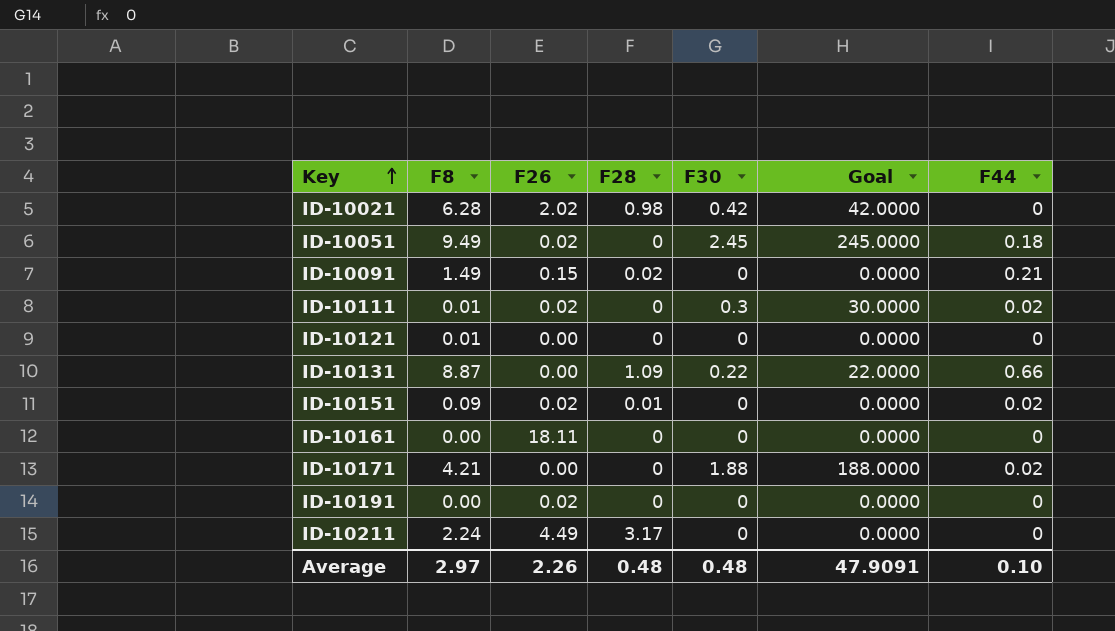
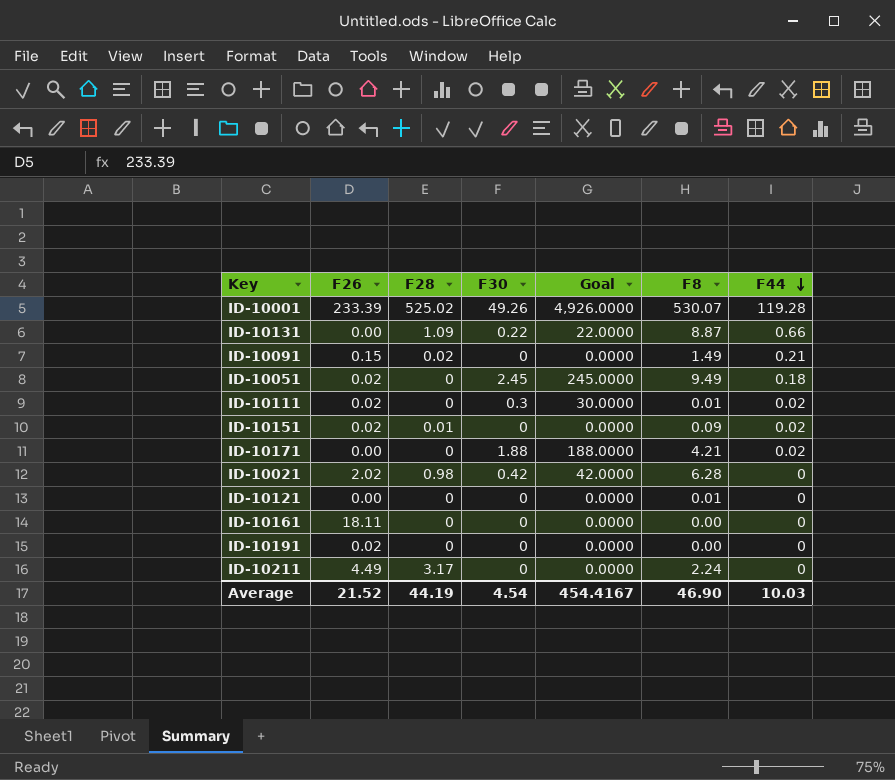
row order: Key ascending -> F44 descending
column F8 | position: 2 -> 6
row ID-10001: none -> 233.39 | 525.02 | 49.26 | 4,926.0000 | 530.07 | 119.28
Average | F26: 2.26 -> 21.52
Average | F28: 0.48 -> 44.19
Average | F30: 0.48 -> 4.54
Average | Goal: 47.9091 -> 454.4167
Average | F8: 2.97 -> 46.90
Average | F44: 0.10 -> 10.03

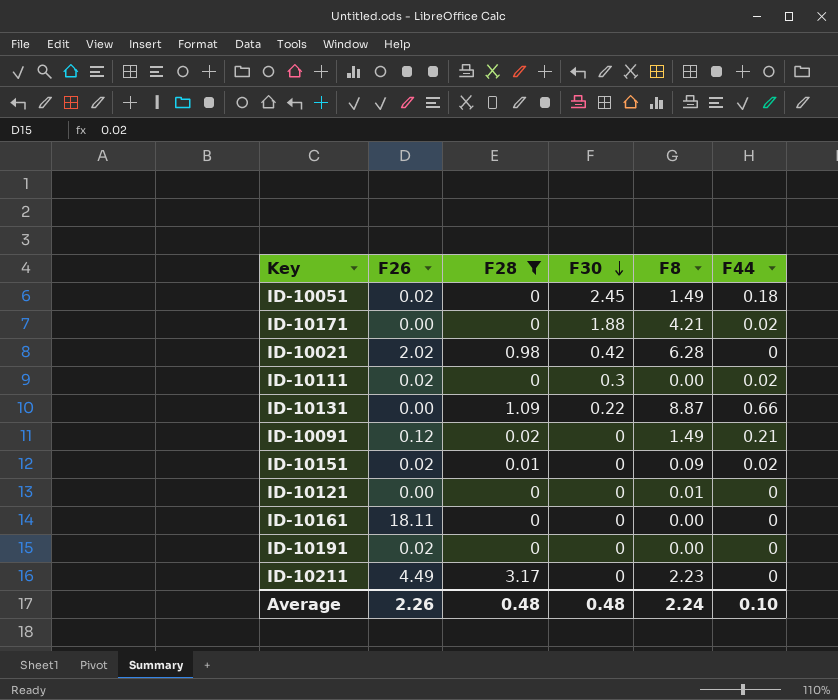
filter: none -> F28 != 525.02
row order: F44 descending -> F30 descending
column Goal | formula: [F30] * 100 -> none
ID-10051 | F8: 9.49 -> 1.49
ID-10111 | F8: 0.01 -> 0.00
ID-10091 | F26: 0.15 -> 0.12
ID-10211 | F8: 2.24 -> 2.23
Average | F26: 21.52 -> 2.26
Average | F28: 44.19 -> 0.48
Average | F30: 4.54 -> 0.48
Average | F8: 46.90 -> 2.24
Average | F44: 10.03 -> 0.10

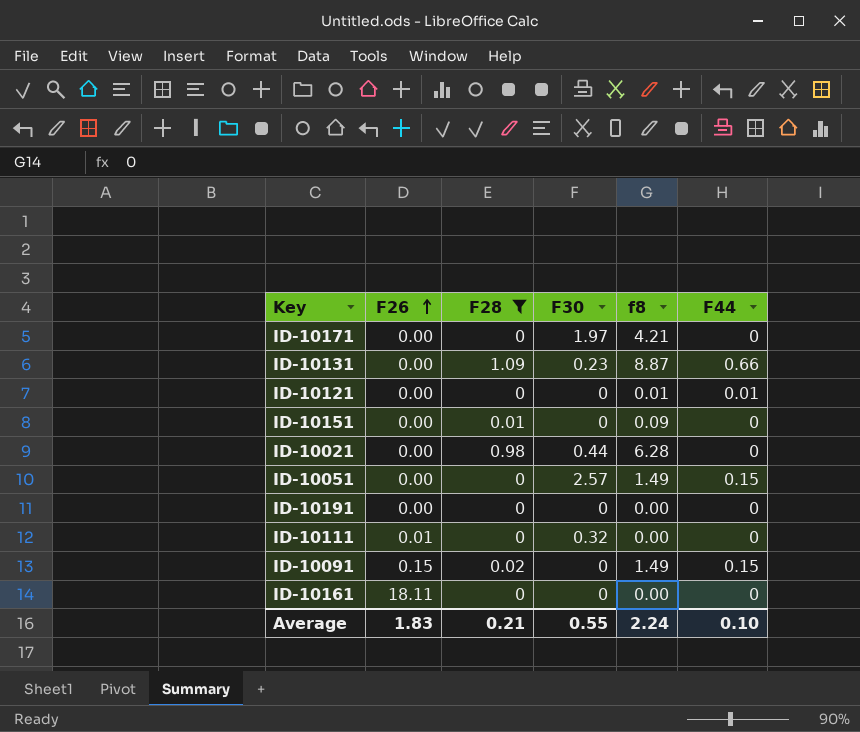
row order: F30 descending -> F26 ascending
column name: F8 -> f8
row ID-10211: 4.49 | 3.17 | 0 | 2.23 | 0 -> none
ID-10171 | F30: 1.88 -> 1.97
ID-10171 | F44: 0.02 -> 0
ID-10131 | F30: 0.22 -> 0.23
ID-10121 | F44: 0 -> 0.01
ID-10151 | F26: 0.02 -> 0.00
ID-10151 | F44: 0.02 -> 0
ID-10021 | F26: 2.02 -> 0.00
ID-10021 | F30: 0.42 -> 0.44
ID-10051 | F26: 0.02 -> 0.00
ID-10051 | F30: 2.45 -> 2.57
ID-10051 | F44: 0.18 -> 0.15
ID-10191 | F26: 0.02 -> 0.00
ID-10111 | F26: 0.02 -> 0.01
ID-10111 | F30: 0.3 -> 0.32
ID-10111 | F44: 0.02 -> 0
ID-10091 | F26: 0.12 -> 0.15
ID-10091 | F44: 0.21 -> 0.15
Average | F26: 2.26 -> 1.83
Average | F28: 0.48 -> 0.21
Average | F30: 0.48 -> 0.55

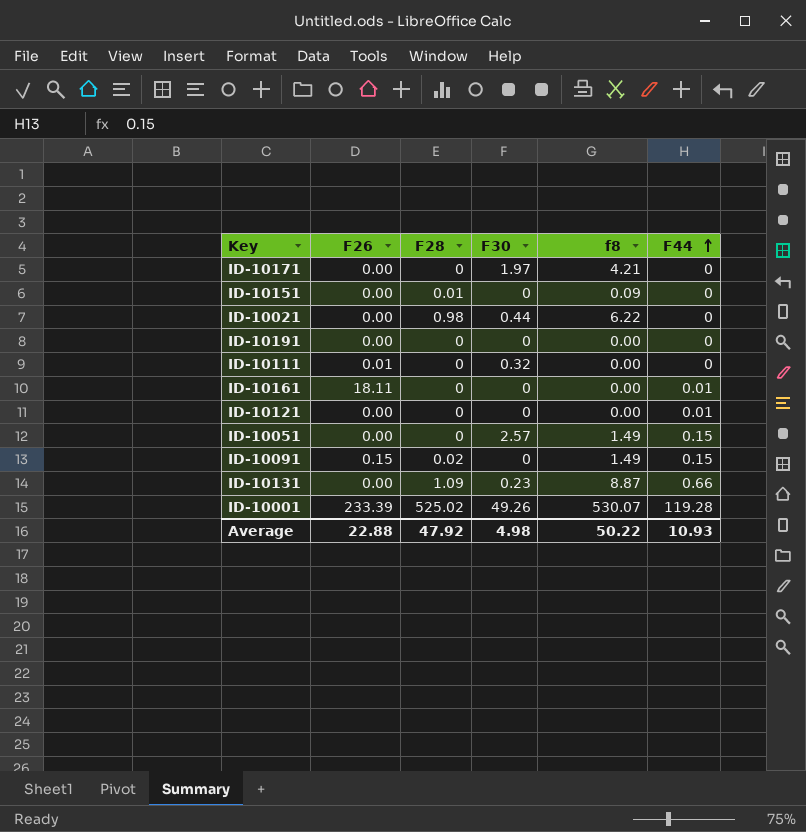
filter: F28 != 525.02 -> none
row order: F26 ascending -> F44 ascending
ID-10021 | f8: 6.28 -> 6.22
ID-10161 | F44: 0 -> 0.01
ID-10121 | f8: 0.01 -> 0.00
Average | F26: 1.83 -> 22.88
Average | F28: 0.21 -> 47.92
Average | F30: 0.55 -> 4.98
Average | f8: 2.24 -> 50.22
Average | F44: 0.10 -> 10.93

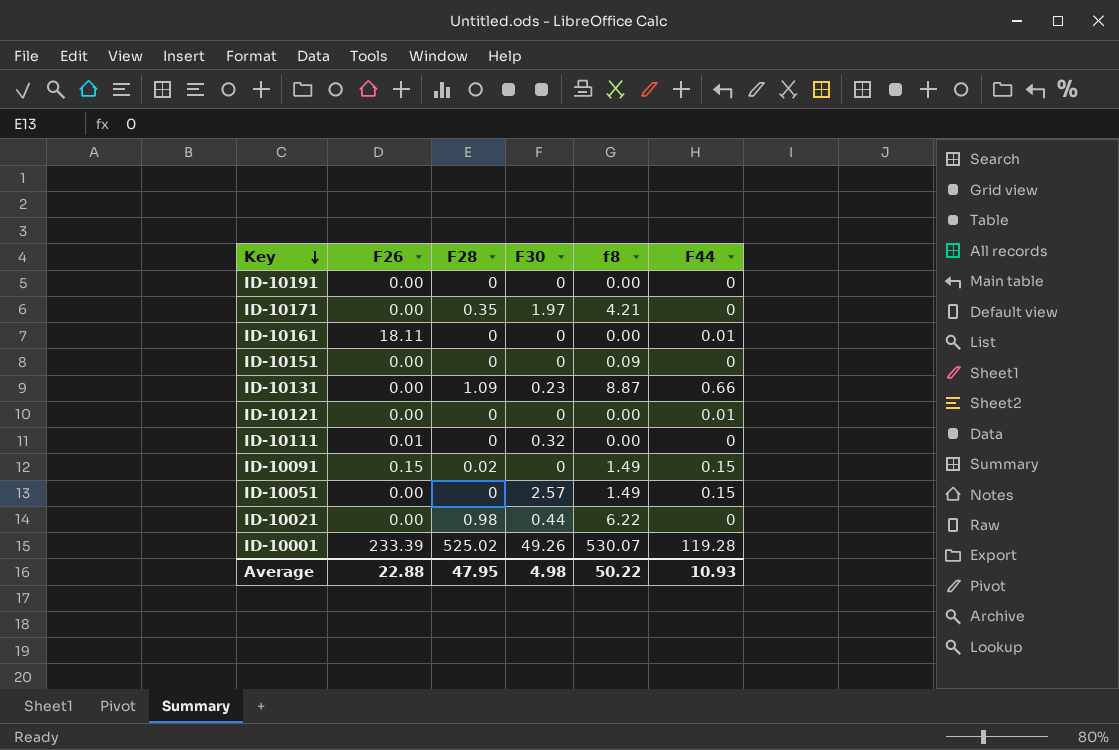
row order: F44 ascending -> Key descending
ID-10171 | F28: 0 -> 0.35
ID-10151 | F28: 0.01 -> 0
Average | F28: 47.92 -> 47.95

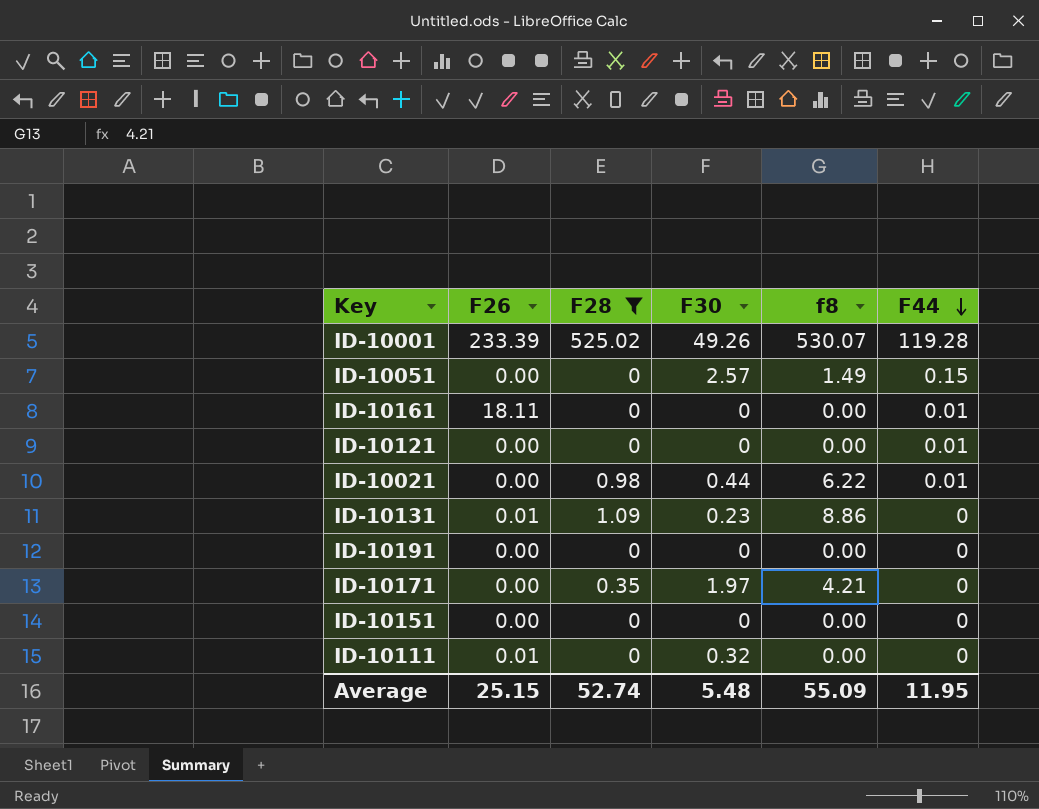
filter: none -> F28 != 0.02
row order: Key descending -> F44 descending
ID-10021 | F44: 0 -> 0.01
ID-10131 | F26: 0.00 -> 0.01
ID-10131 | f8: 8.87 -> 8.86
ID-10131 | F44: 0.66 -> 0
ID-10151 | f8: 0.09 -> 0.00
Average | F26: 22.88 -> 25.15
Average | F28: 47.95 -> 52.74
Average | F30: 4.98 -> 5.48
Average | f8: 50.22 -> 55.09
Average | F44: 10.93 -> 11.95

